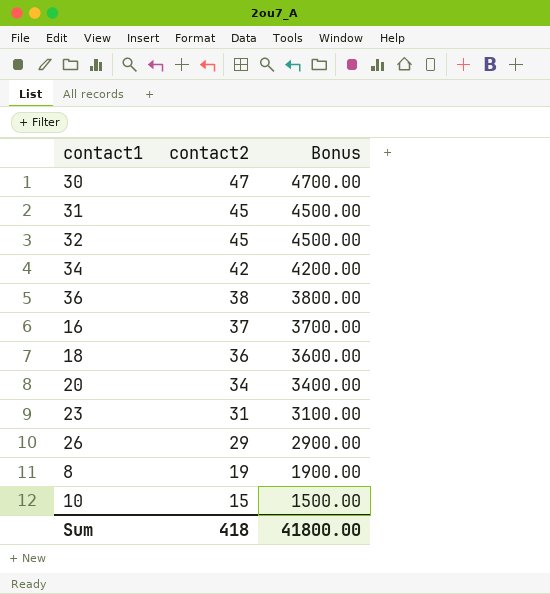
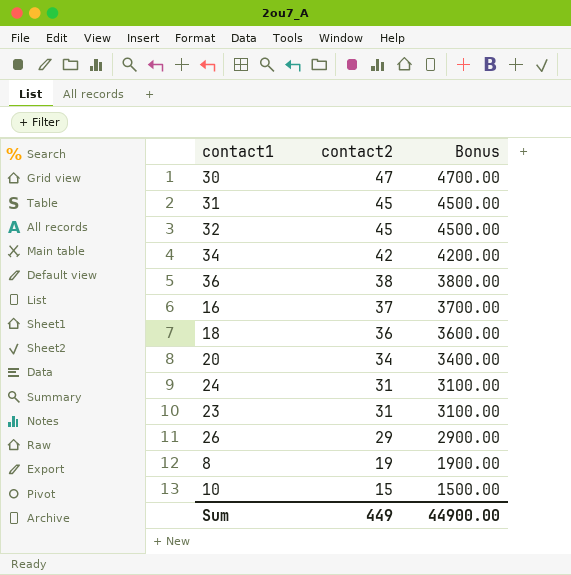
row 24: none -> 31 | 3100.00
Sum | contact2: 418 -> 449
Sum | Bonus: 41800.00 -> 44900.00

